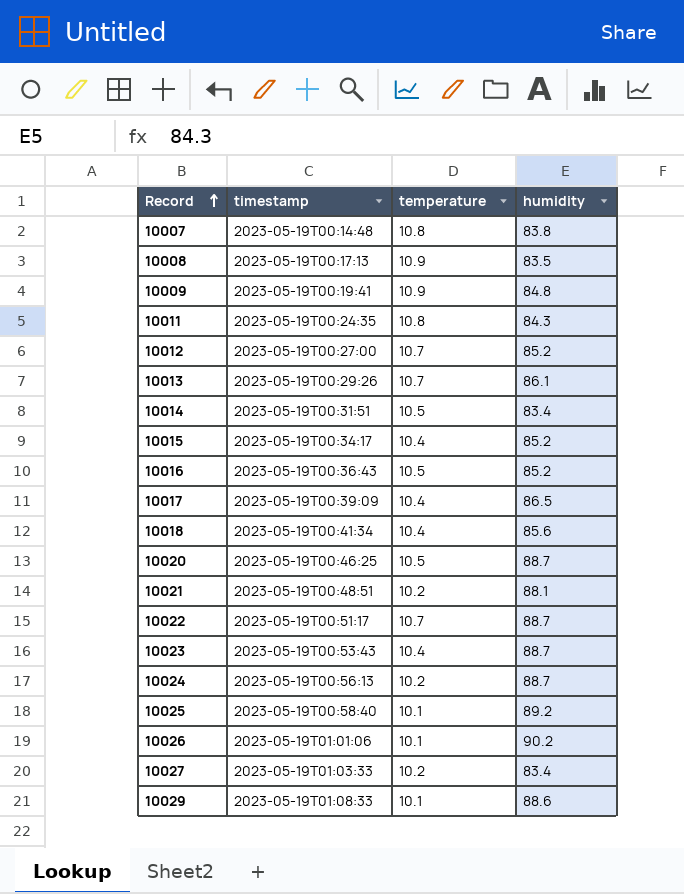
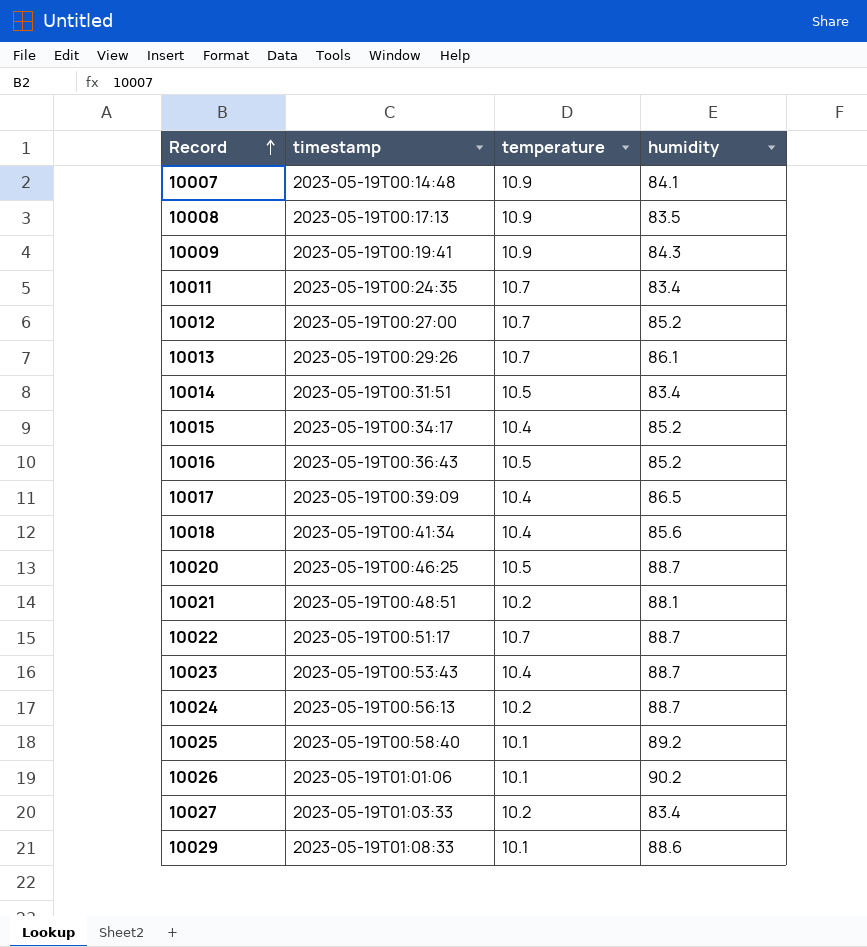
10007 | temperature: 10.8 -> 10.9
10007 | humidity: 83.8 -> 84.1
10009 | humidity: 84.8 -> 84.3
10011 | temperature: 10.8 -> 10.7
10011 | humidity: 84.3 -> 83.4

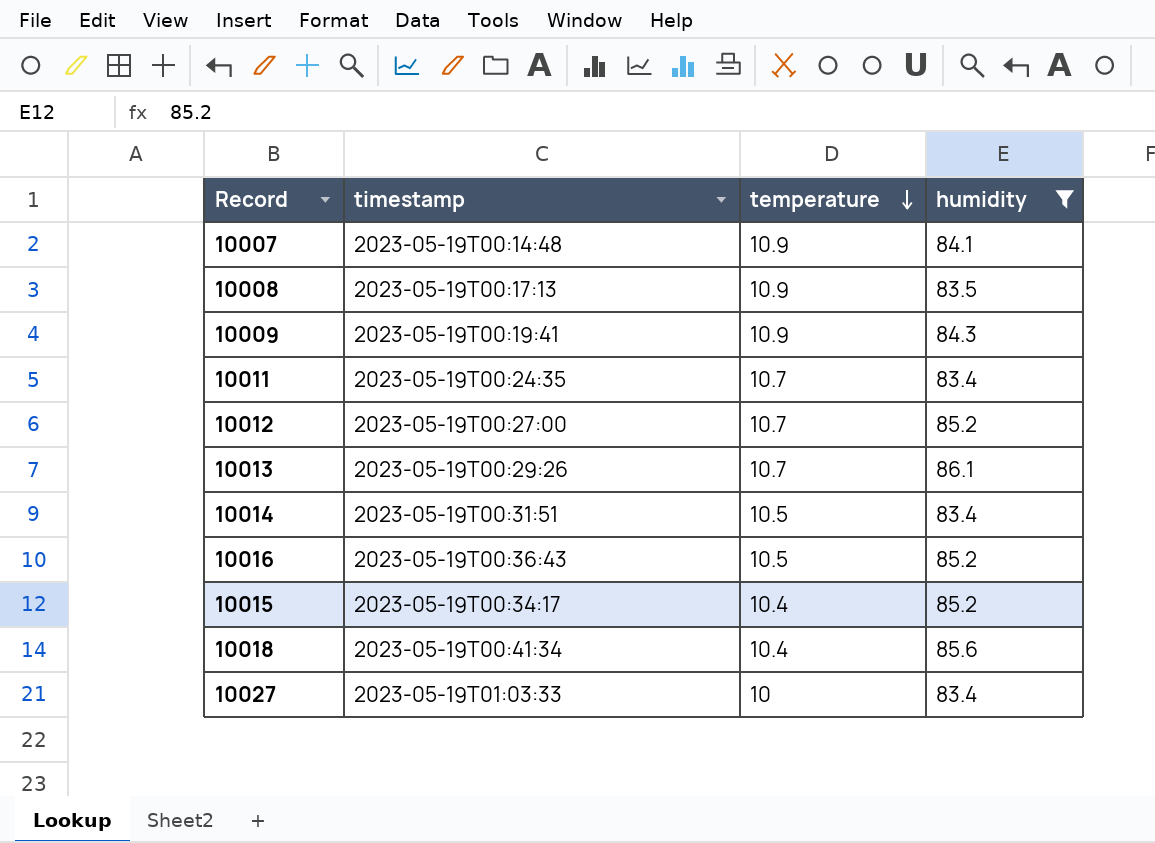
filter: none -> humidity <= 86.1
row order: Record ascending -> temperature descending
10027 | temperature: 10.2 -> 10

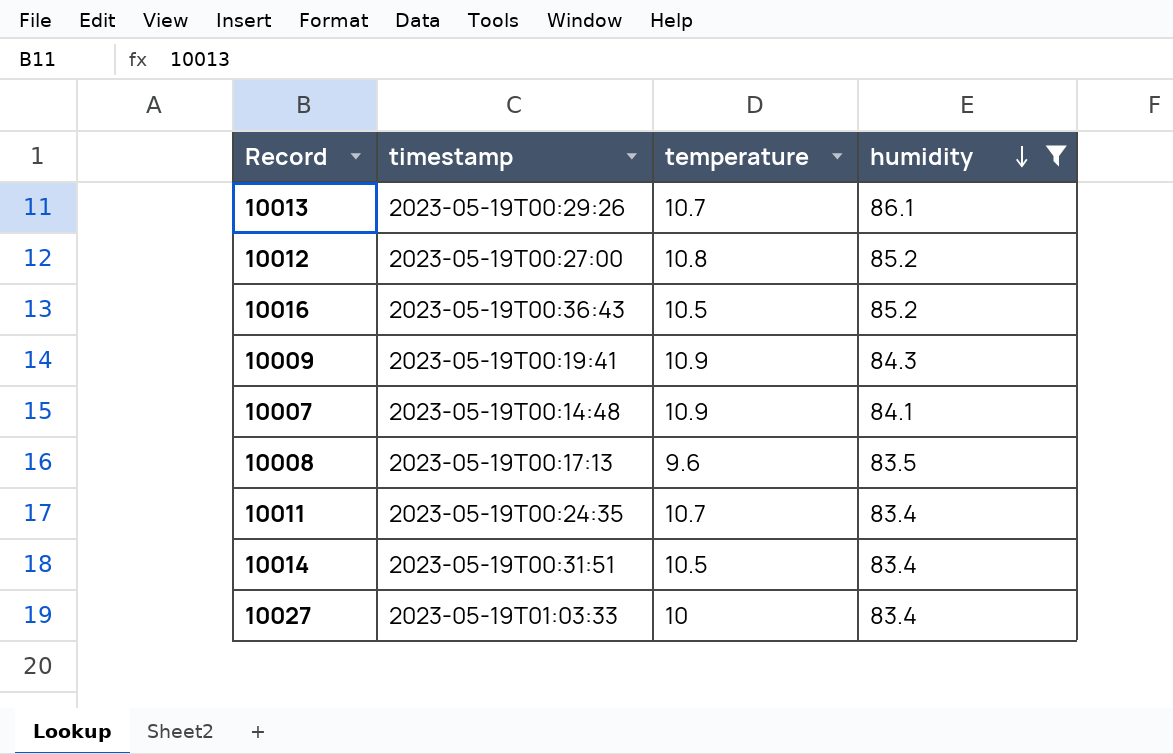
row order: temperature descending -> humidity descending
row 10015: 2023-05-19T00:34:17 | 10.4 | 85.2 -> none
row 10018: 2023-05-19T00:41:34 | 10.4 | 85.6 -> none
10012 | temperature: 10.7 -> 10.8
10008 | temperature: 10.9 -> 9.6

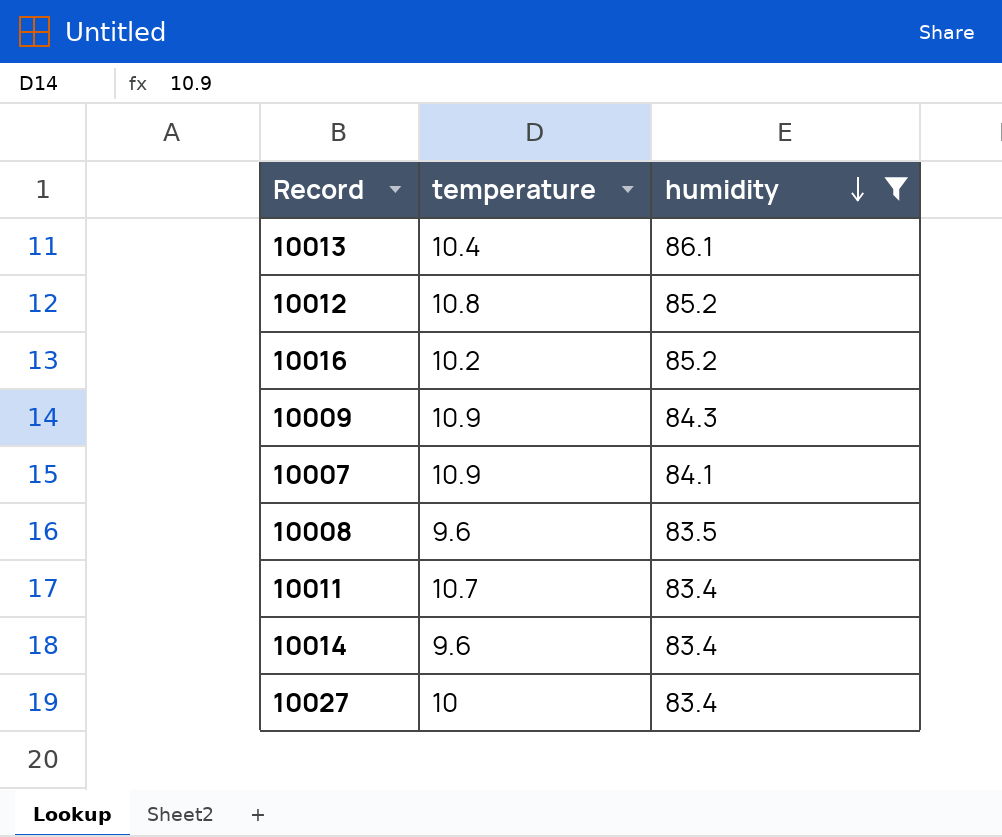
column timestamp | position: 2 -> none
10013 | temperature: 10.7 -> 10.4
10016 | temperature: 10.5 -> 10.2
10014 | temperature: 10.5 -> 9.6

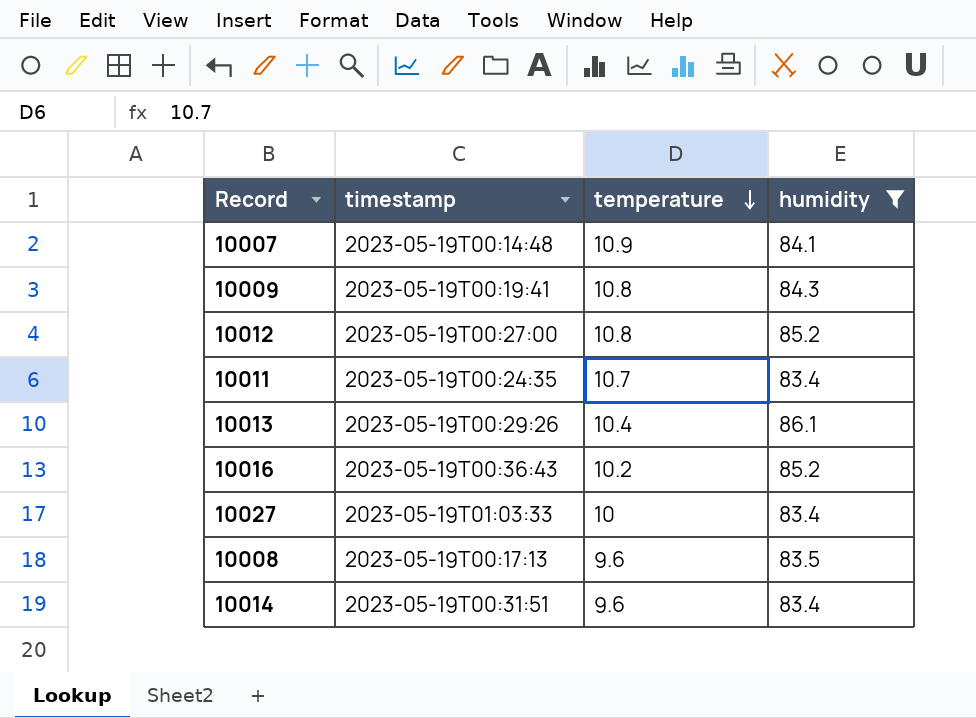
row order: humidity descending -> temperature descending
column timestamp | position: none -> 2
10009 | temperature: 10.9 -> 10.8

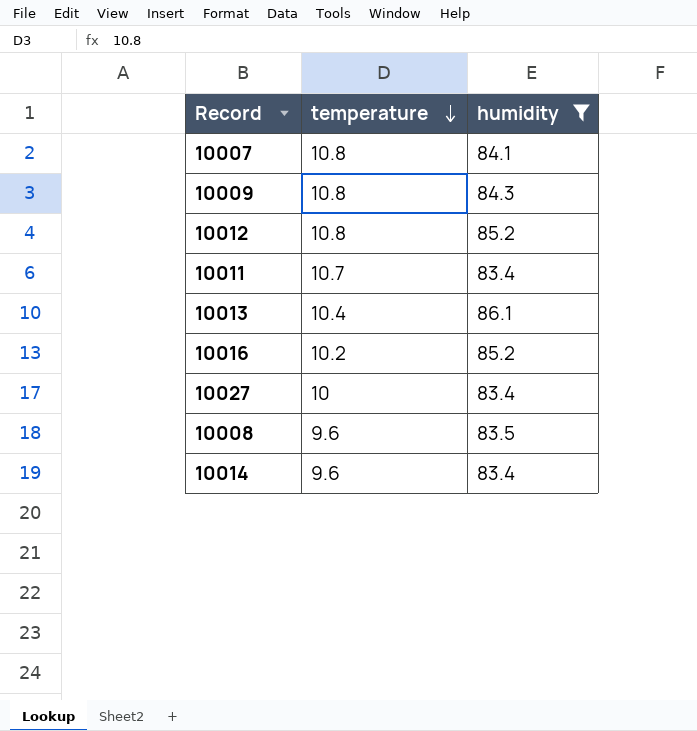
column timestamp | position: 2 -> none
10007 | temperature: 10.9 -> 10.8

